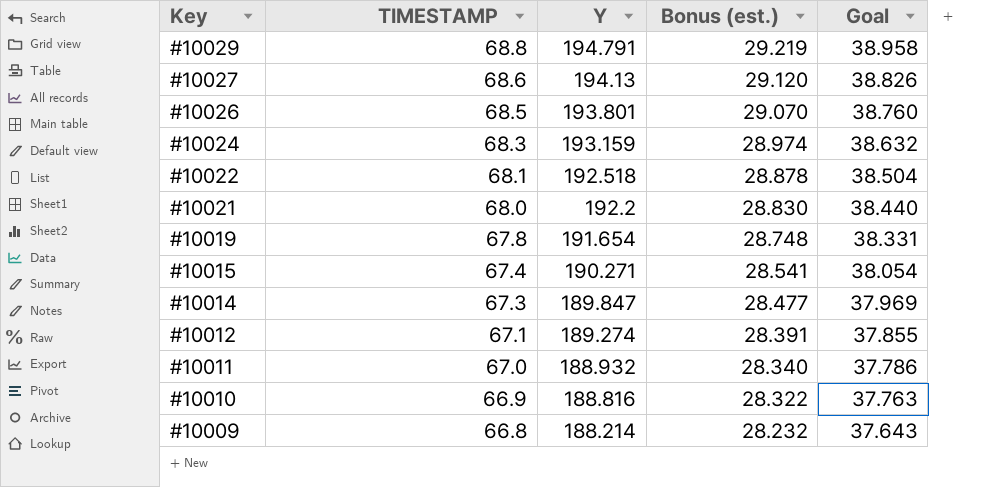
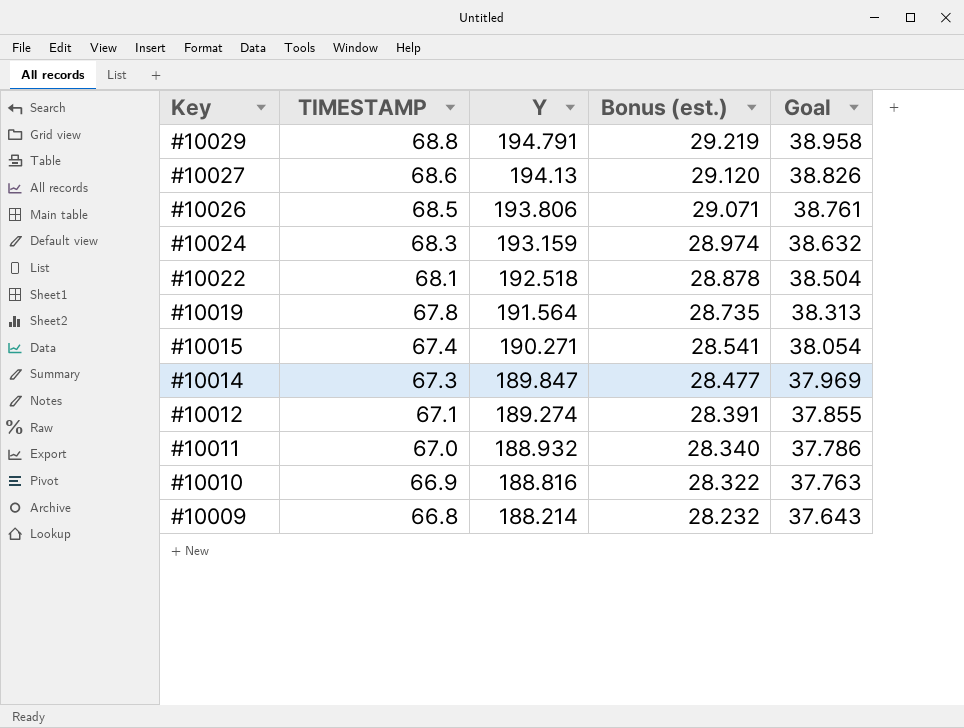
row #10021: 68.0 | 192.2 | 28.830 | 38.440 -> none
#10026 | Y: 193.801 -> 193.806
#10026 | Bonus (est.): 29.070 -> 29.071
#10026 | Goal: 38.760 -> 38.761
#10019 | Y: 191.654 -> 191.564
#10019 | Bonus (est.): 28.748 -> 28.735
#10019 | Goal: 38.331 -> 38.313

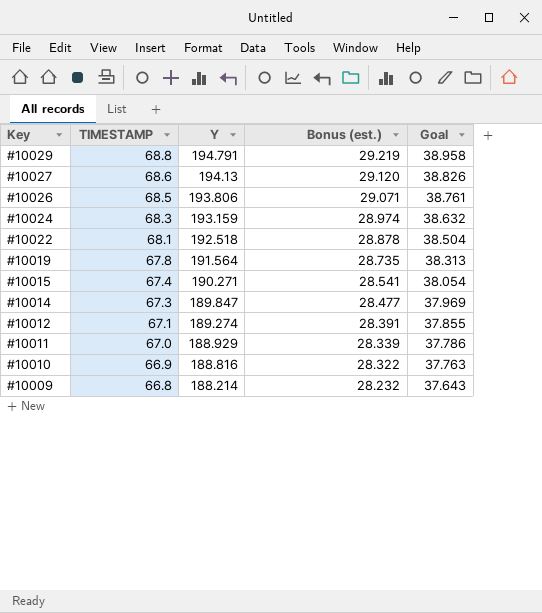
#10011 | Y: 188.932 -> 188.929
#10011 | Bonus (est.): 28.340 -> 28.339

